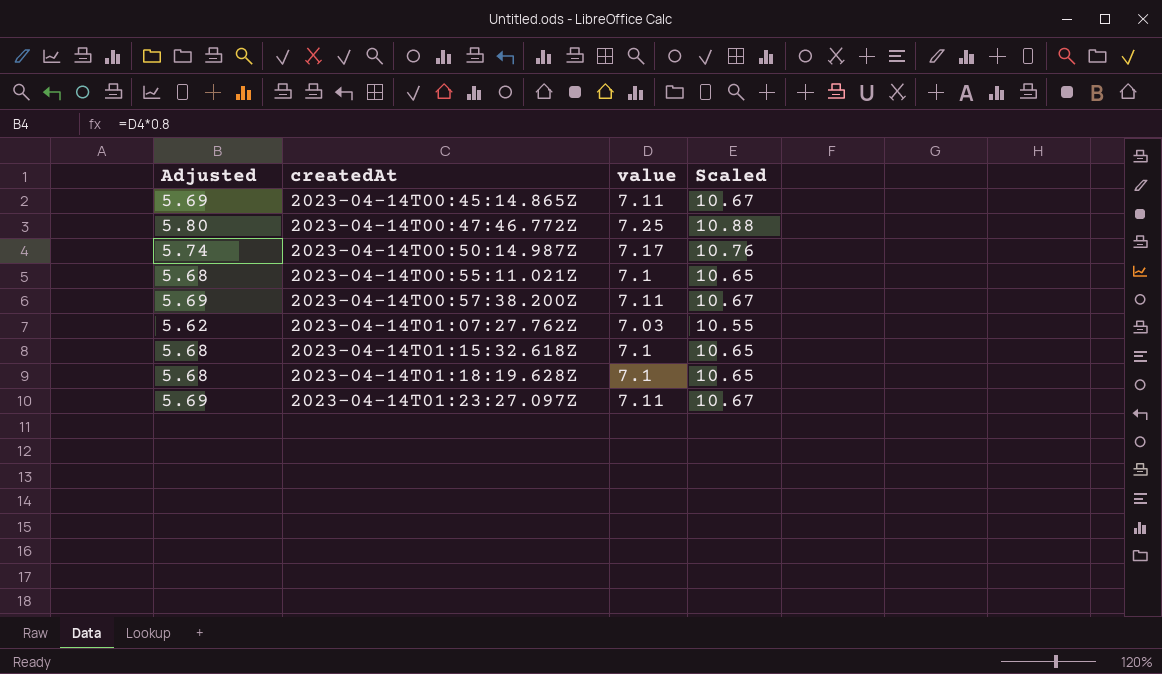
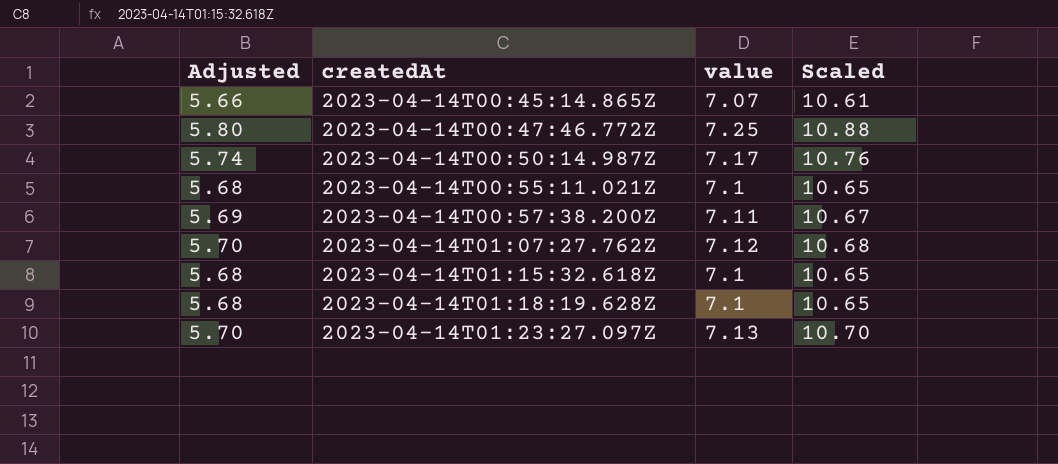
2023-04-14T00:45:14.865Z | Adjusted: 5.69 -> 5.66
2023-04-14T00:45:14.865Z | value: 7.11 -> 7.07
2023-04-14T00:45:14.865Z | Scaled: 10.67 -> 10.61
2023-04-14T01:07:27.762Z | Adjusted: 5.62 -> 5.70
2023-04-14T01:07:27.762Z | value: 7.03 -> 7.12
2023-04-14T01:07:27.762Z | Scaled: 10.55 -> 10.68
2023-04-14T01:23:27.097Z | Adjusted: 5.69 -> 5.70
2023-04-14T01:23:27.097Z | value: 7.11 -> 7.13
2023-04-14T01:23:27.097Z | Scaled: 10.67 -> 10.70

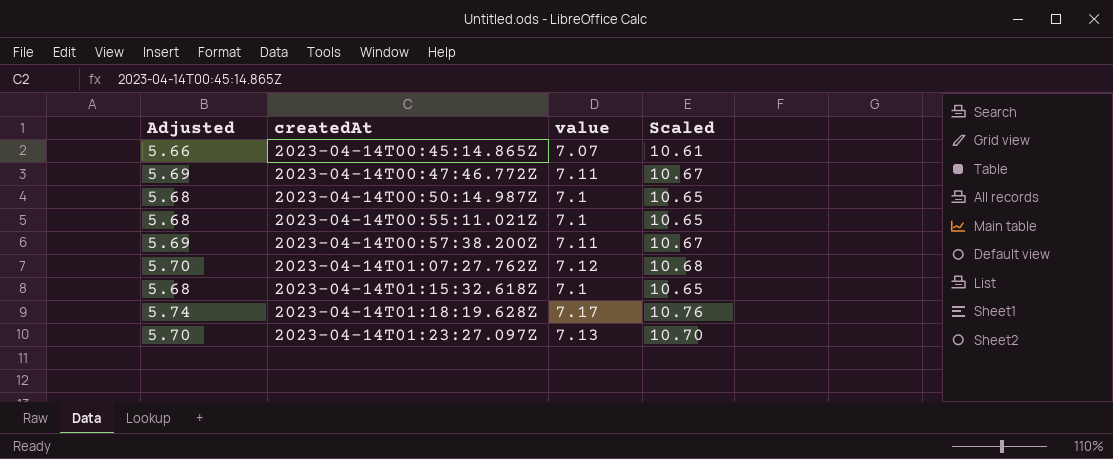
2023-04-14T00:47:46.772Z | Adjusted: 5.80 -> 5.69
2023-04-14T00:47:46.772Z | value: 7.25 -> 7.11
2023-04-14T00:47:46.772Z | Scaled: 10.88 -> 10.67
2023-04-14T00:50:14.987Z | Adjusted: 5.74 -> 5.68
2023-04-14T00:50:14.987Z | value: 7.17 -> 7.1
2023-04-14T00:50:14.987Z | Scaled: 10.76 -> 10.65
2023-04-14T01:18:19.628Z | Adjusted: 5.68 -> 5.74
2023-04-14T01:18:19.628Z | value: 7.1 -> 7.17
2023-04-14T01:18:19.628Z | Scaled: 10.65 -> 10.76

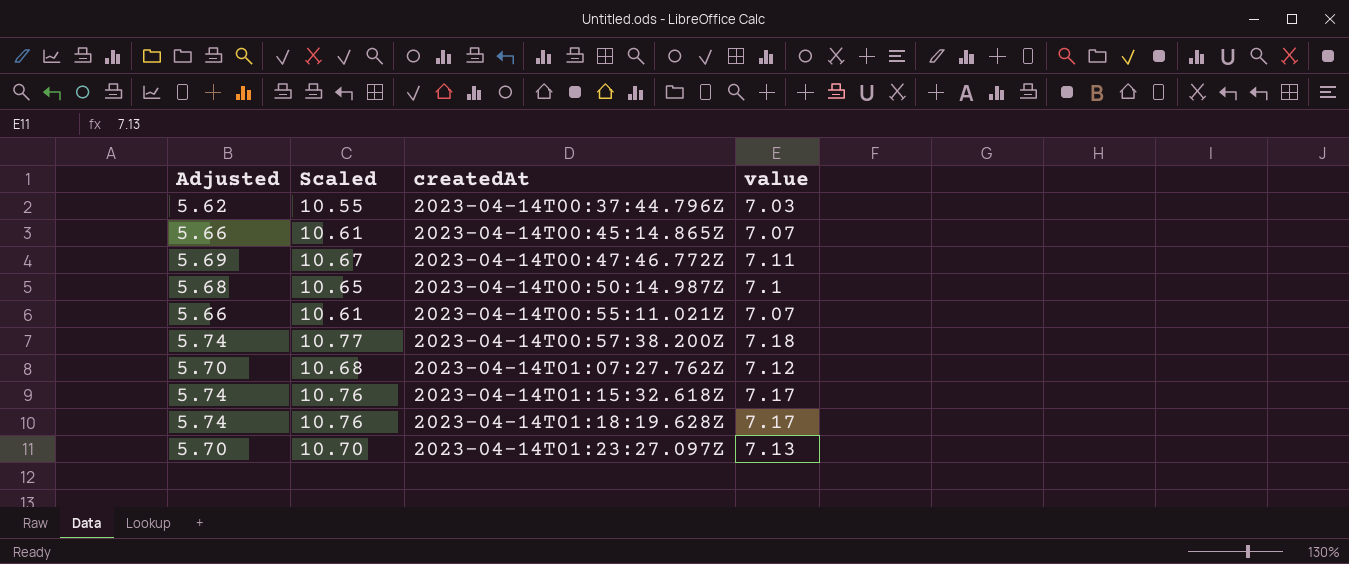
column Scaled | position: 4 -> 2
row 2023-04-14T00:37:44.796Z: none -> 5.62 | 10.55 | 7.03
2023-04-14T00:55:11.021Z | Adjusted: 5.68 -> 5.66
2023-04-14T00:55:11.021Z | Scaled: 10.65 -> 10.61
2023-04-14T00:55:11.021Z | value: 7.1 -> 7.07
2023-04-14T00:57:38.200Z | Adjusted: 5.69 -> 5.74
2023-04-14T00:57:38.200Z | Scaled: 10.67 -> 10.77
2023-04-14T00:57:38.200Z | value: 7.11 -> 7.18
2023-04-14T01:15:32.618Z | Adjusted: 5.68 -> 5.74
2023-04-14T01:15:32.618Z | Scaled: 10.65 -> 10.76
2023-04-14T01:15:32.618Z | value: 7.1 -> 7.17

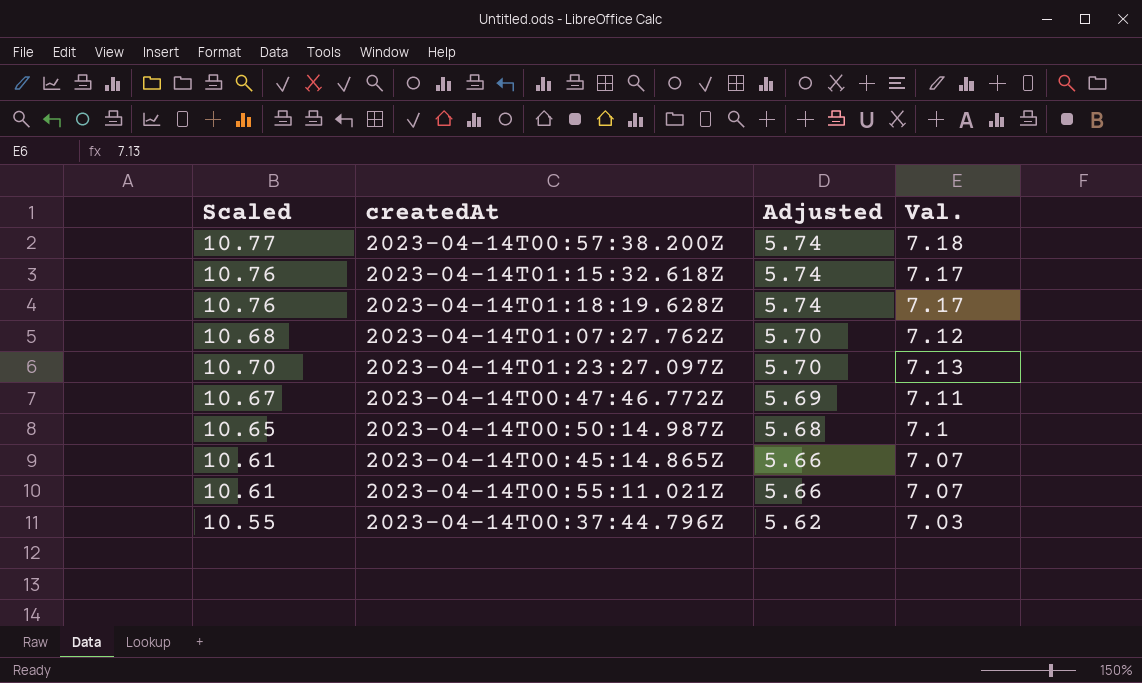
row order: createdAt ascending -> Adjusted descending
column Adjusted | position: 1 -> 3
column name: value -> Val.

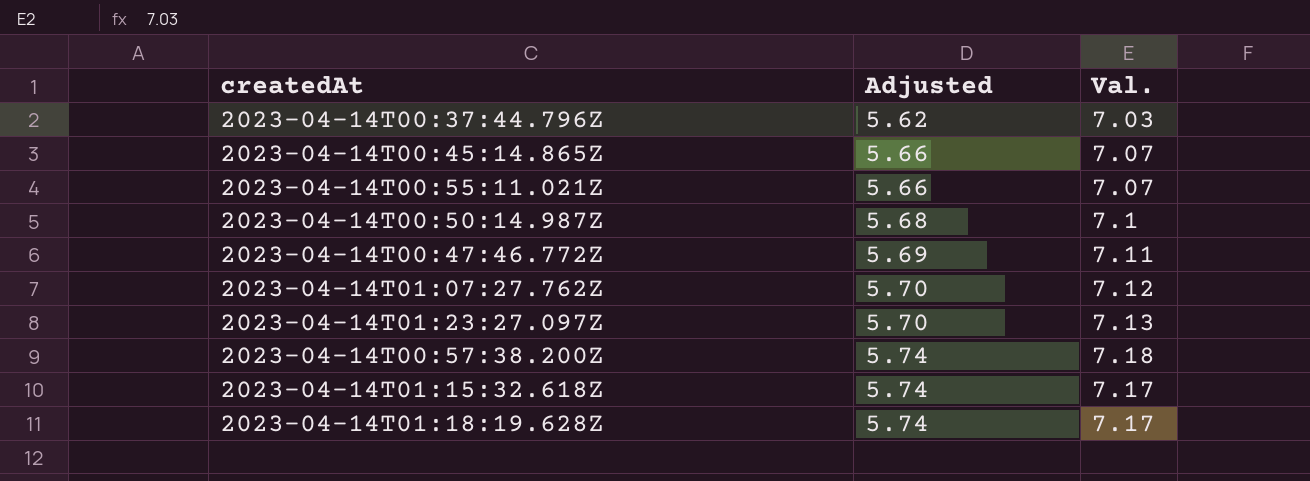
row order: Adjusted descending -> Adjusted ascending
column Scaled | formula: [Val.] * 1.5 -> none

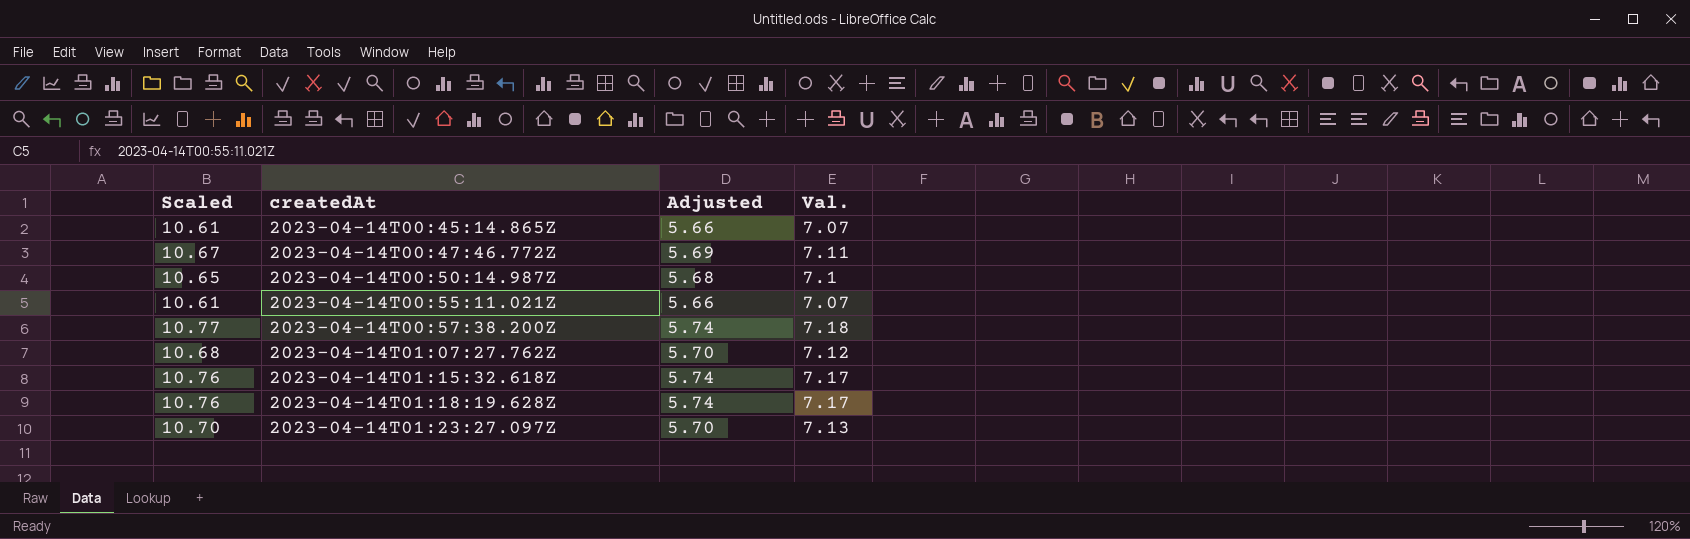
row order: Adjusted ascending -> createdAt ascending
column Scaled | formula: none -> [Val.] * 1.5
row 2023-04-14T00:37:44.796Z: 5.62 | 7.03 -> none

